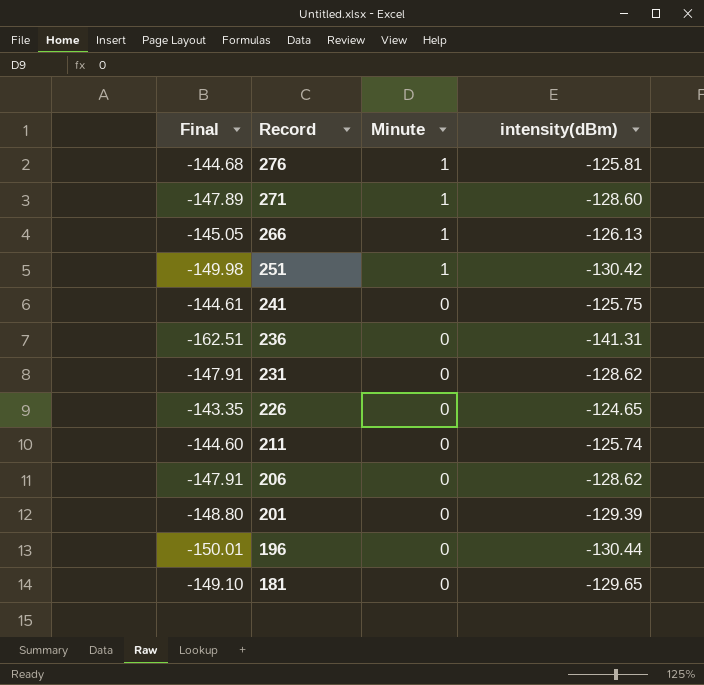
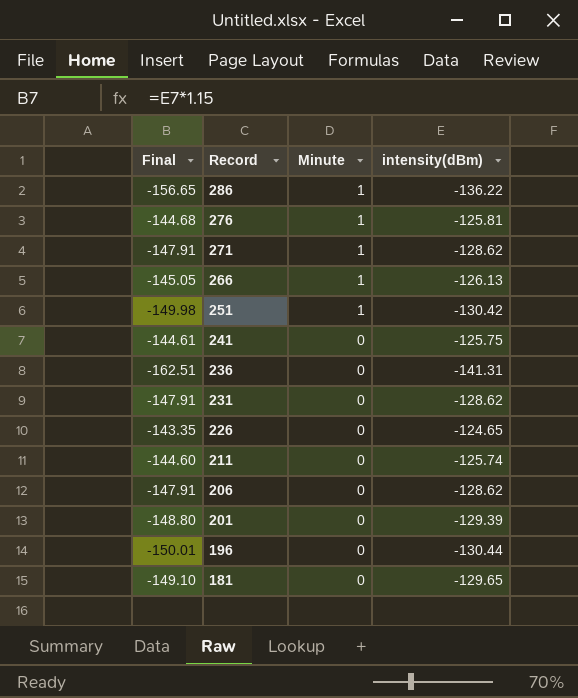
row 286: none -> -156.65 | 1 | -136.22
271 | Final: -147.89 -> -147.91
271 | intensity(dBm): -128.60 -> -128.62

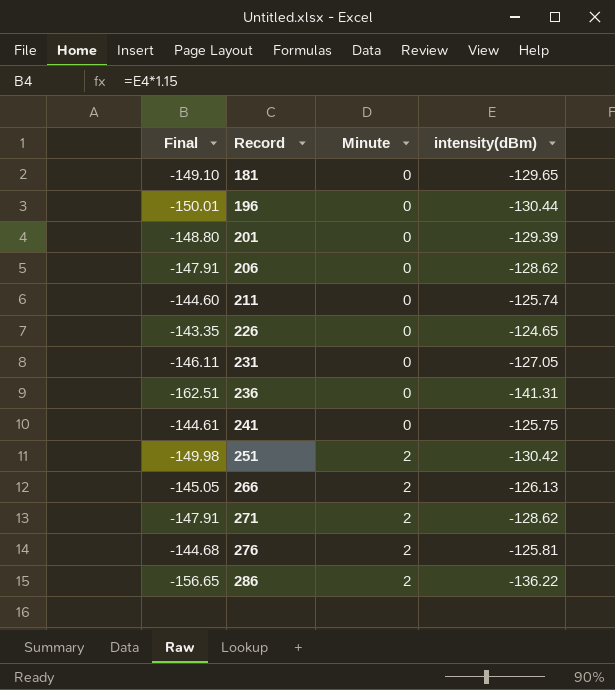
row order: Record descending -> Record ascending
231 | Final: -147.91 -> -146.11
231 | intensity(dBm): -128.62 -> -127.05
251 | Minute: 1 -> 2
266 | Minute: 1 -> 2
271 | Minute: 1 -> 2
276 | Minute: 1 -> 2
286 | Minute: 1 -> 2

